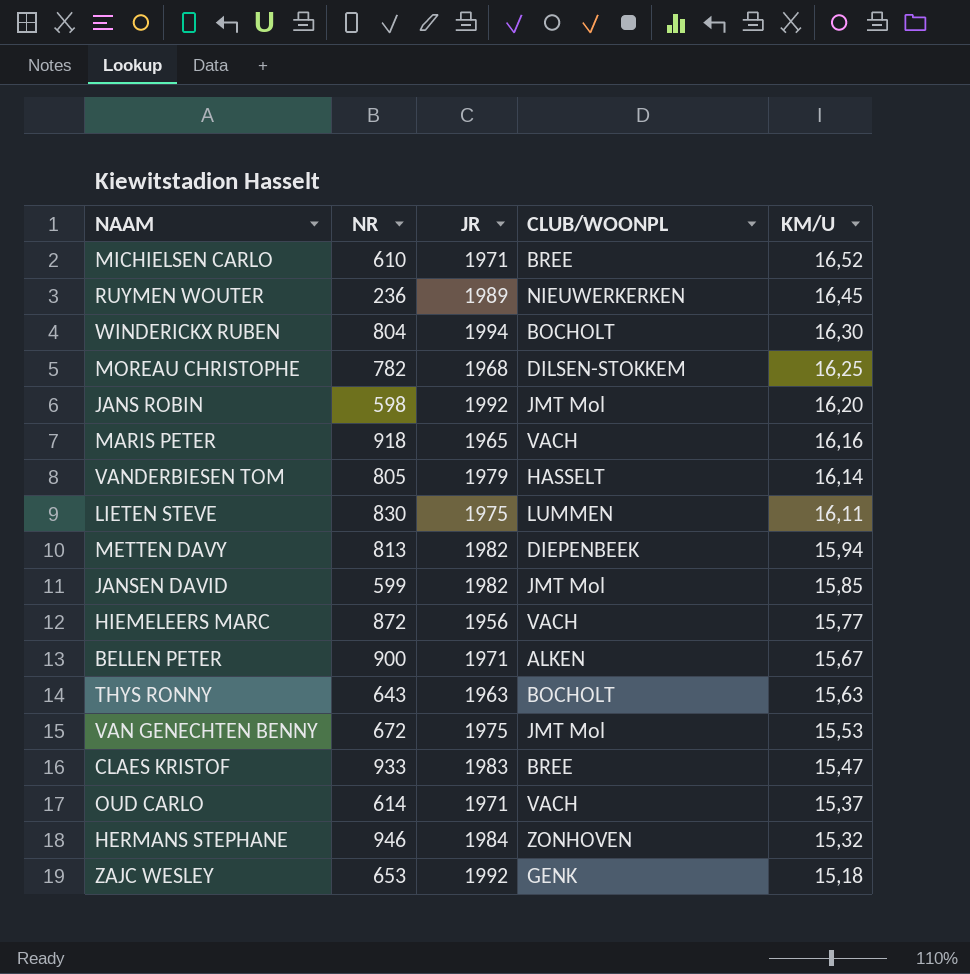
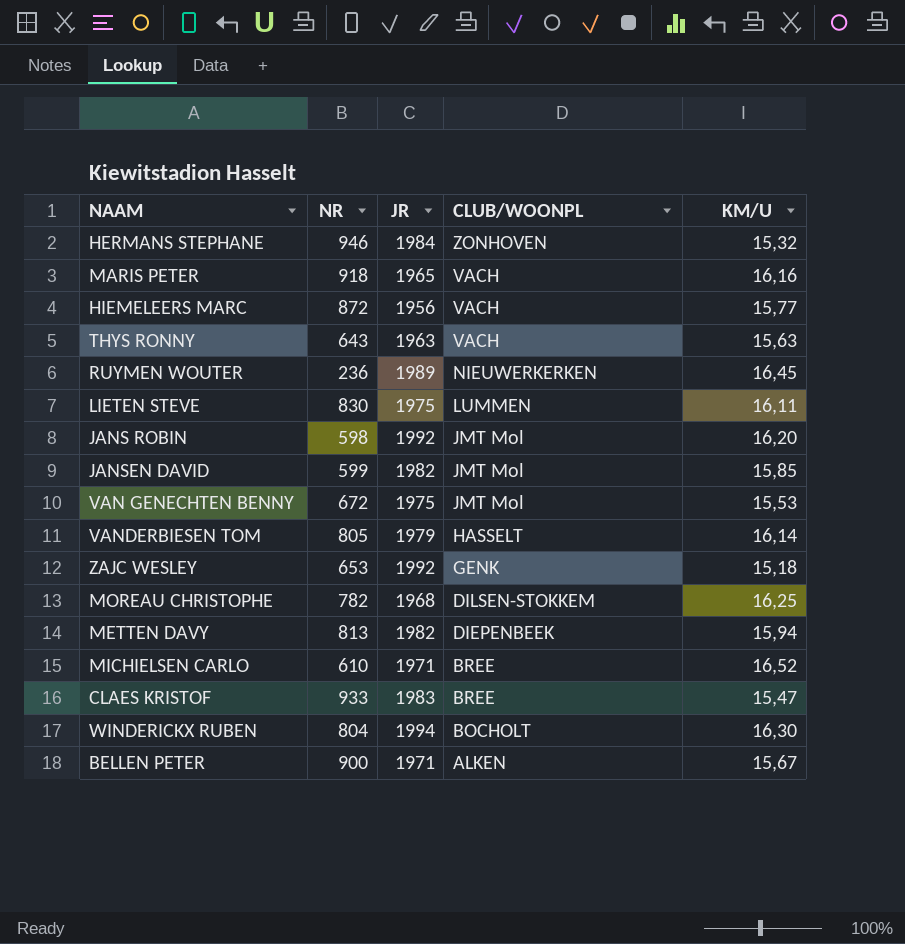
row order: KM/U descending -> CLUB/WOONPL descending
row OUD CARLO: 614 | 1971 | VACH | 15,37 -> none
THYS RONNY | CLUB/WOONPL: BOCHOLT -> VACH

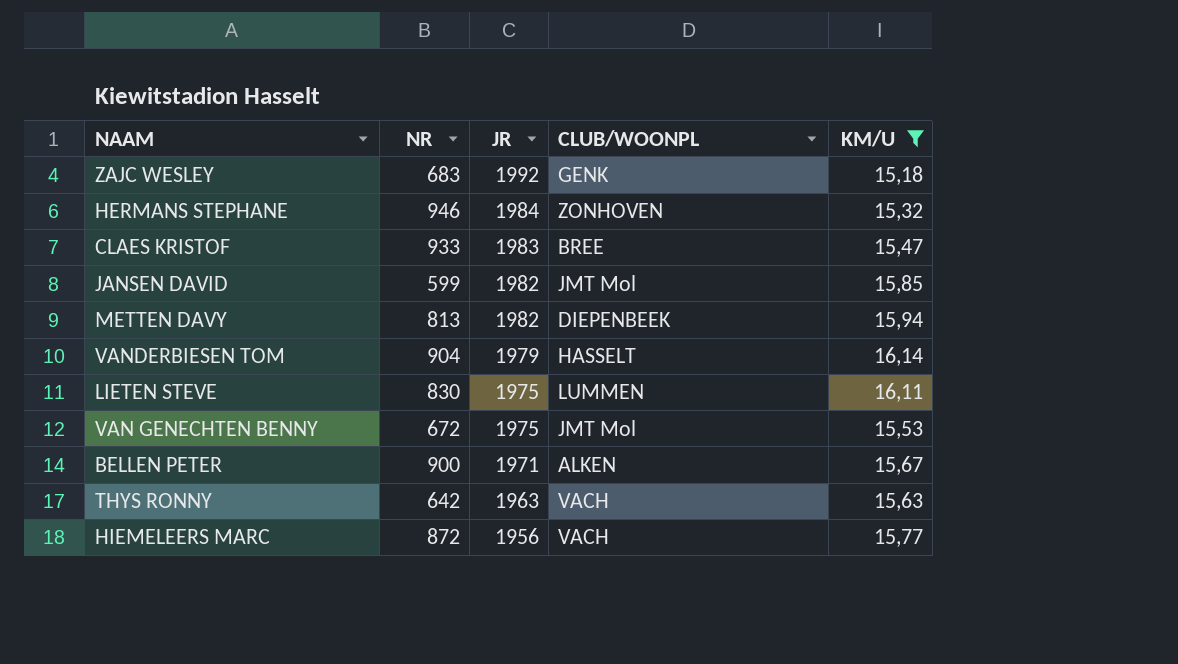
filter: none -> KM/U <= 16,14
row order: CLUB/WOONPL descending -> JR descending
ZAJC WESLEY | NR: 653 -> 683
VANDERBIESEN TOM | NR: 805 -> 904
THYS RONNY | NR: 643 -> 642

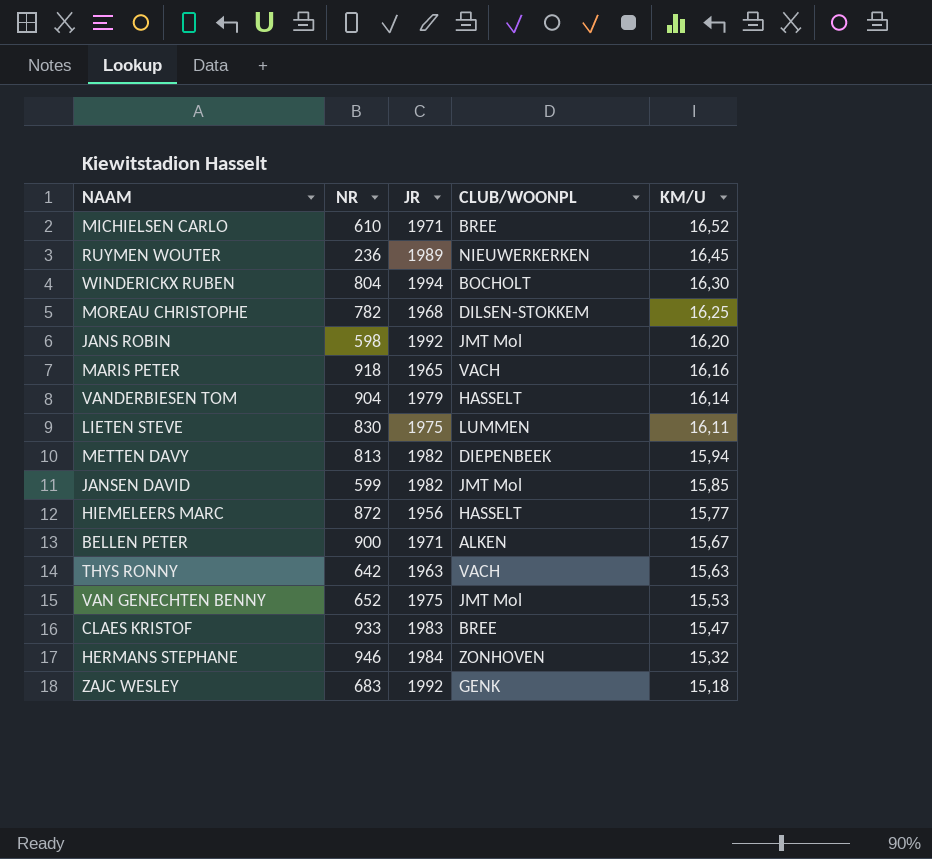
filter: KM/U <= 16,14 -> none
row order: JR descending -> KM/U descending
HIEMELEERS MARC | CLUB/WOONPL: VACH -> HASSELT
VAN GENECHTEN BENNY | NR: 672 -> 652

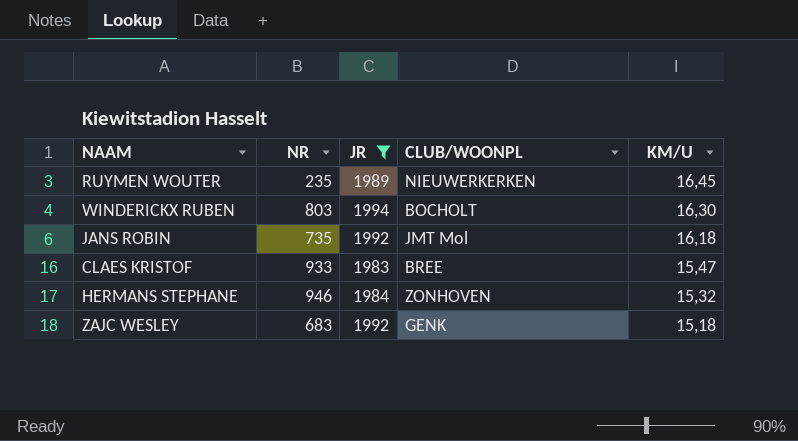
filter: none -> JR >= 1983
RUYMEN WOUTER | NR: 236 -> 235
WINDERICKX RUBEN | NR: 804 -> 803
JANS ROBIN | NR: 598 -> 735
JANS ROBIN | KM/U: 16,20 -> 16,18

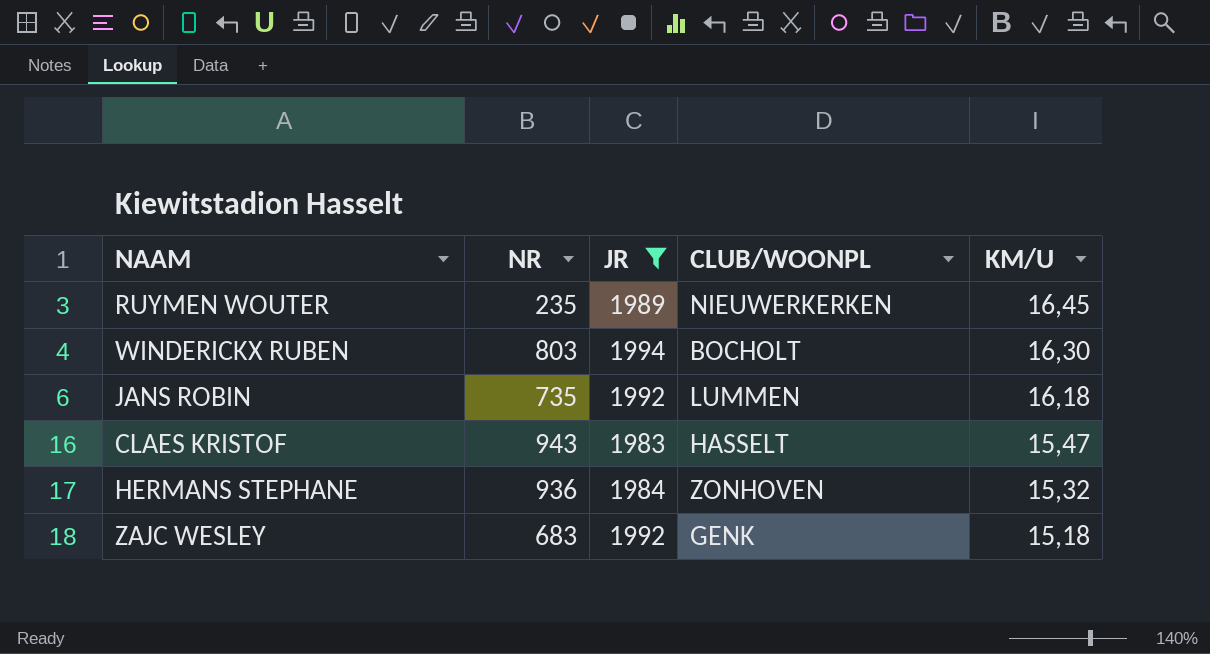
JANS ROBIN | CLUB/WOONPL: JMT Mol -> LUMMEN
CLAES KRISTOF | NR: 933 -> 943
CLAES KRISTOF | CLUB/WOONPL: BREE -> HASSELT
HERMANS STEPHANE | NR: 946 -> 936

